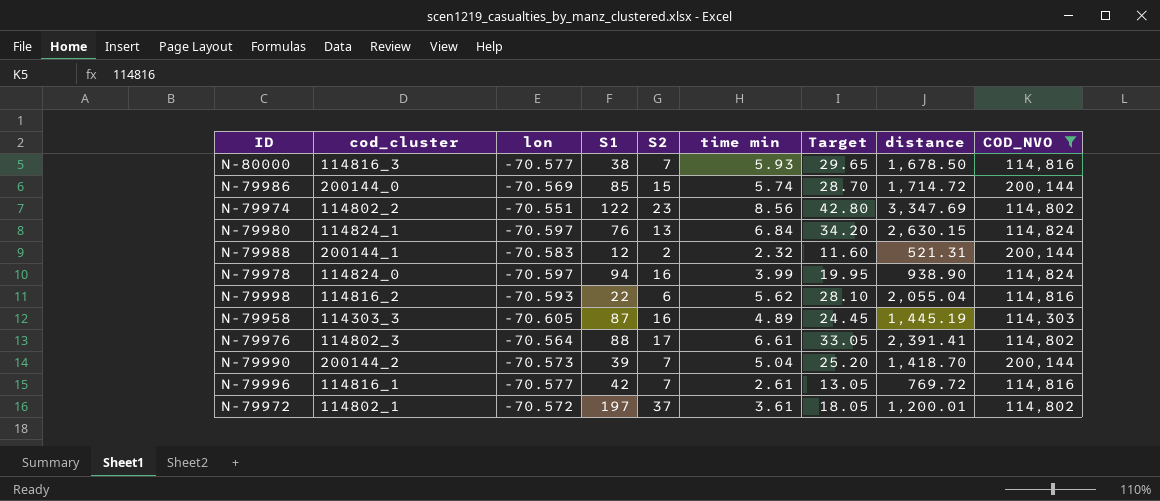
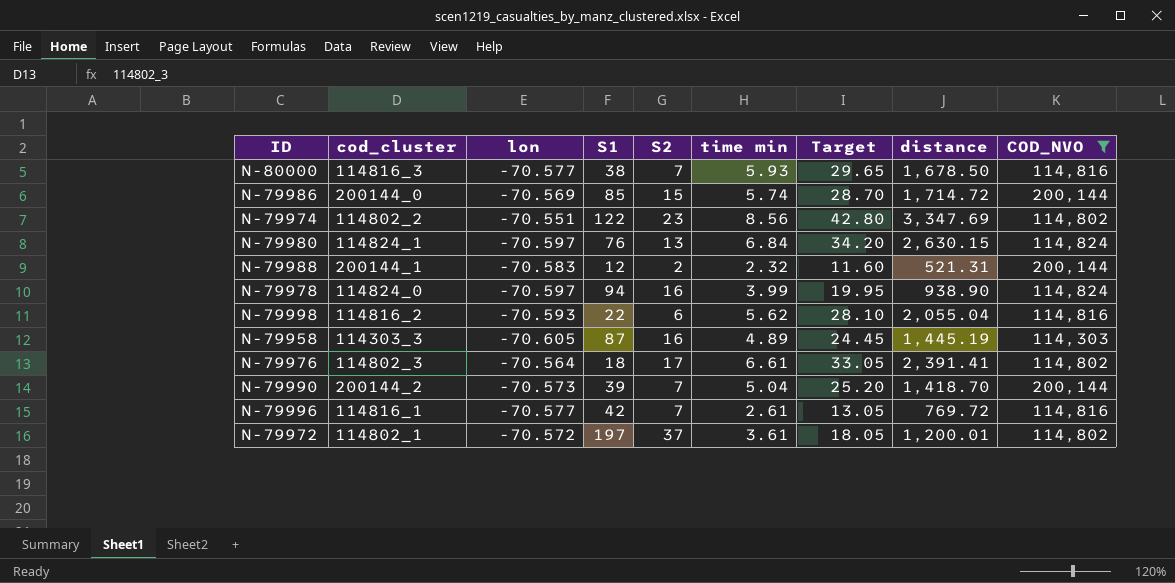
N-79976 | S1: 88 -> 18

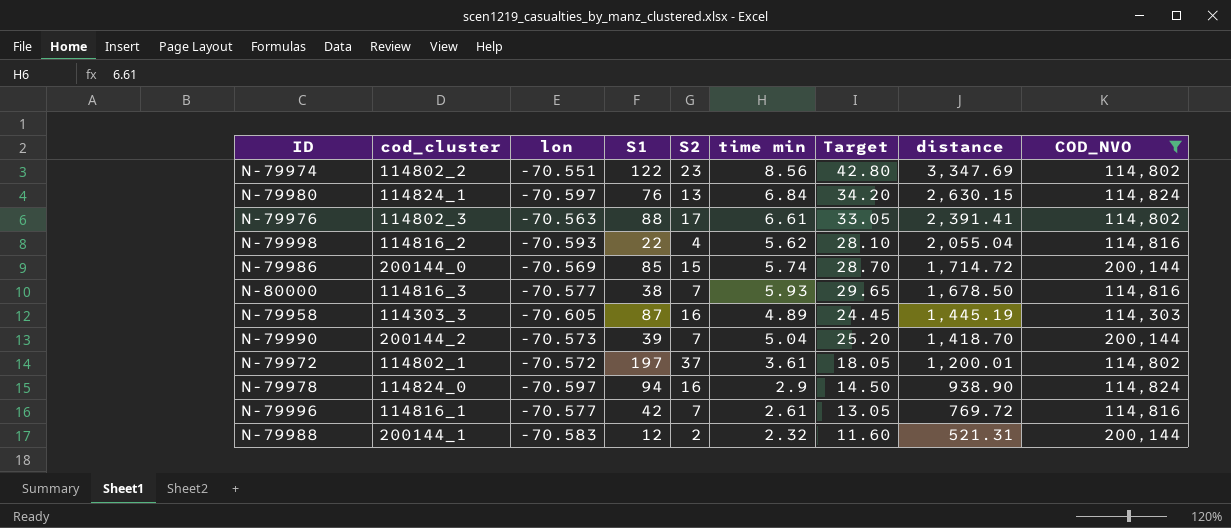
row order: none -> distance descending
N-79976 | lon: -70.564 -> -70.563
N-79976 | S1: 18 -> 88
N-79998 | S2: 6 -> 4
N-79978 | time min: 3.99 -> 2.9
N-79978 | Target: 19.95 -> 14.50

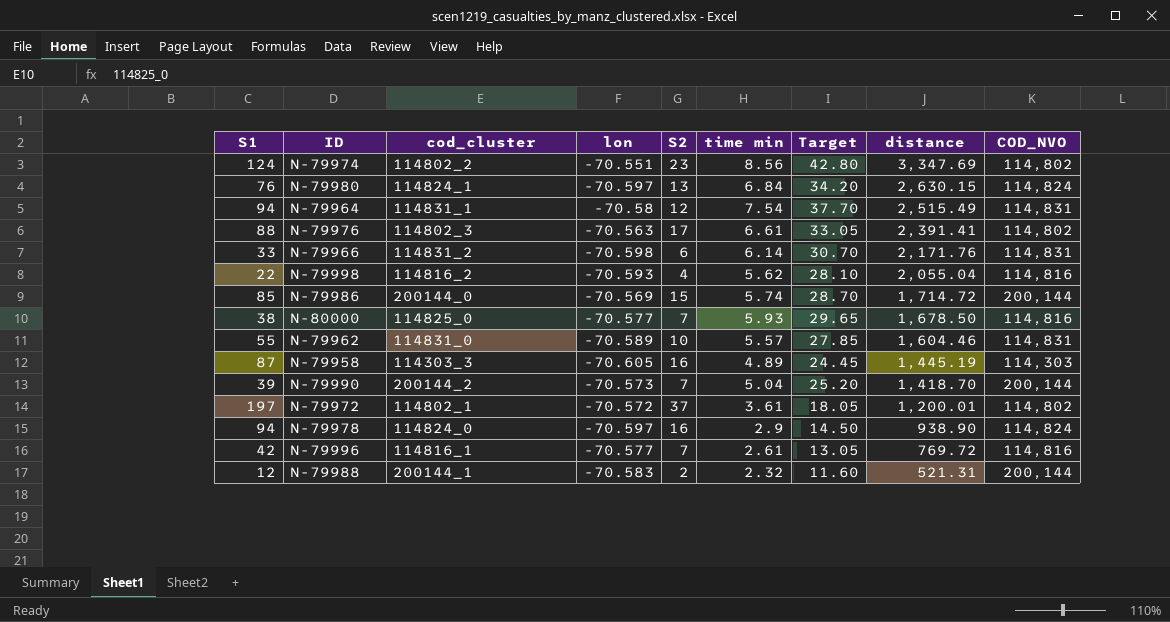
filter: COD_NVO != 114,831 -> none
column S1 | position: 4 -> 1
N-79974 | S1: 122 -> 124
N-80000 | cod_cluster: 114816_3 -> 114825_0

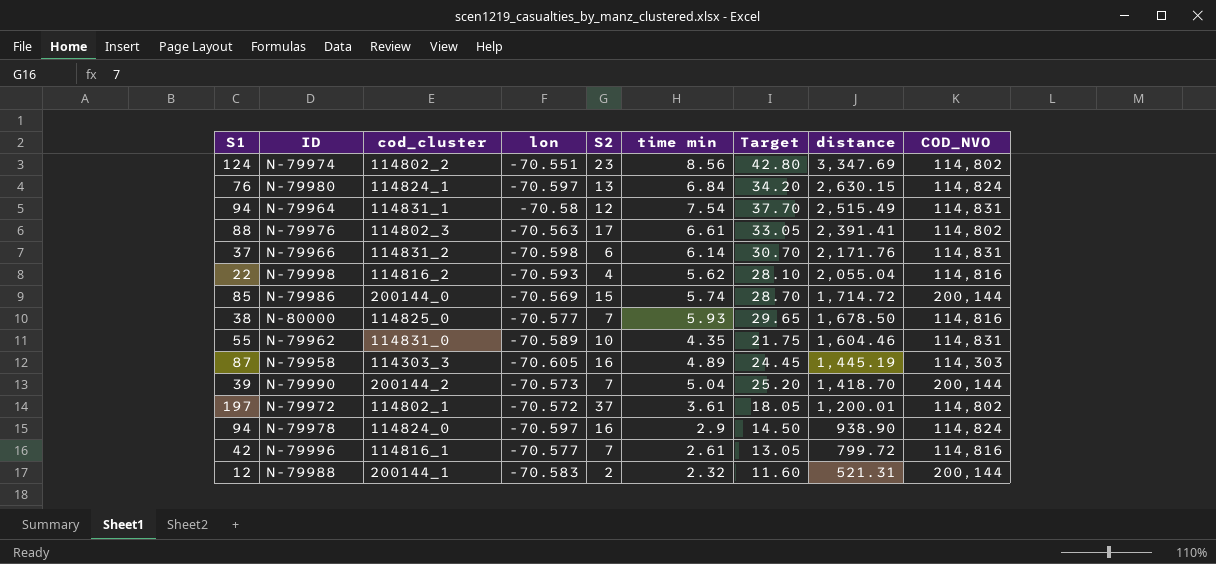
N-79966 | S1: 33 -> 37
N-79962 | time min: 5.57 -> 4.35
N-79962 | Target: 27.85 -> 21.75
N-79996 | distance: 769.72 -> 799.72

